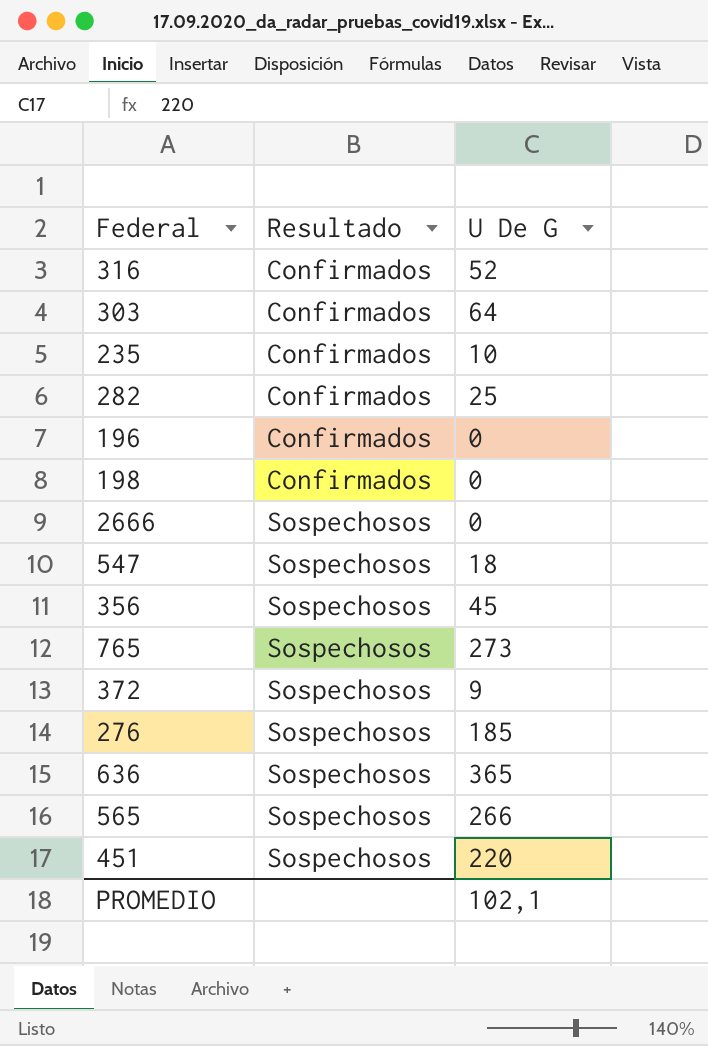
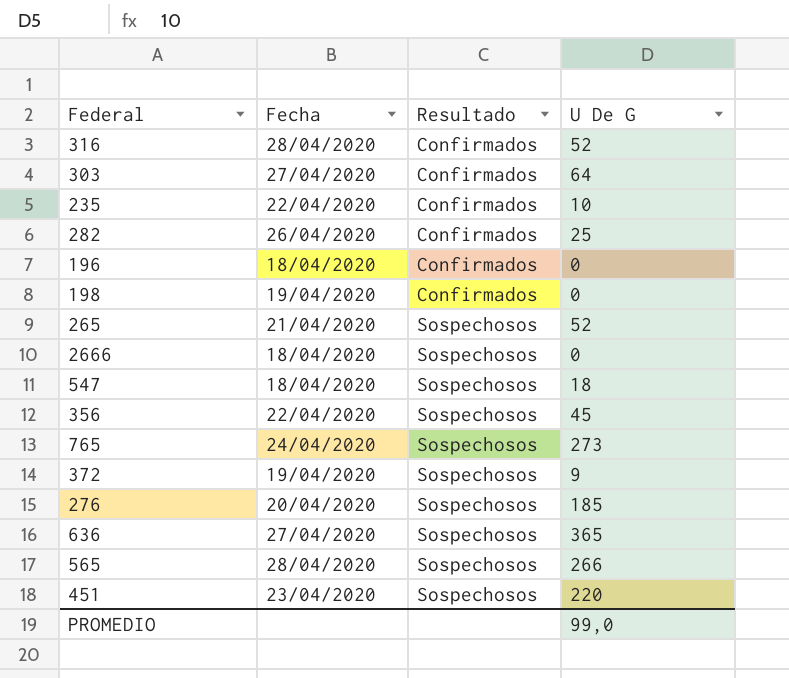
column Fecha | position: none -> 2
row 265: none -> 21/04/2020 | Sospechosos | 52
PROMEDIO | U De G: 102,1 -> 99,0

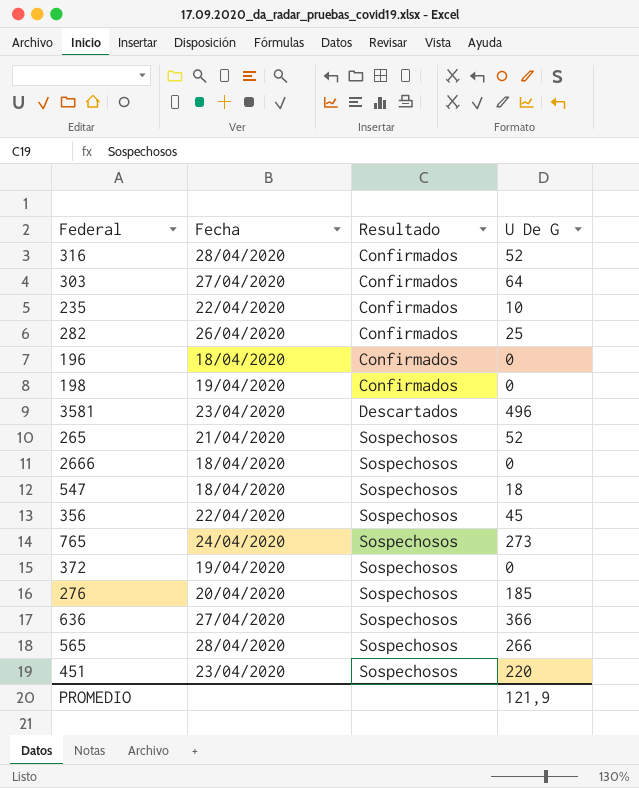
row 3581: none -> 23/04/2020 | Descartados | 496
372 | U De G: 9 -> 0
636 | U De G: 365 -> 366
PROMEDIO | U De G: 99,0 -> 121,9

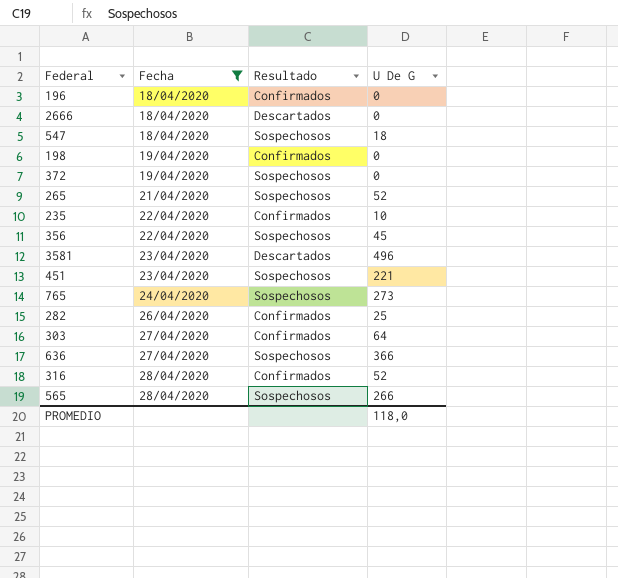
filter: none -> Fecha != 20/04/2020
row order: Resultado ascending -> Fecha ascending
2666 | Resultado: Sospechosos -> Descartados
451 | U De G: 220 -> 221
PROMEDIO | U De G: 121,9 -> 118,0

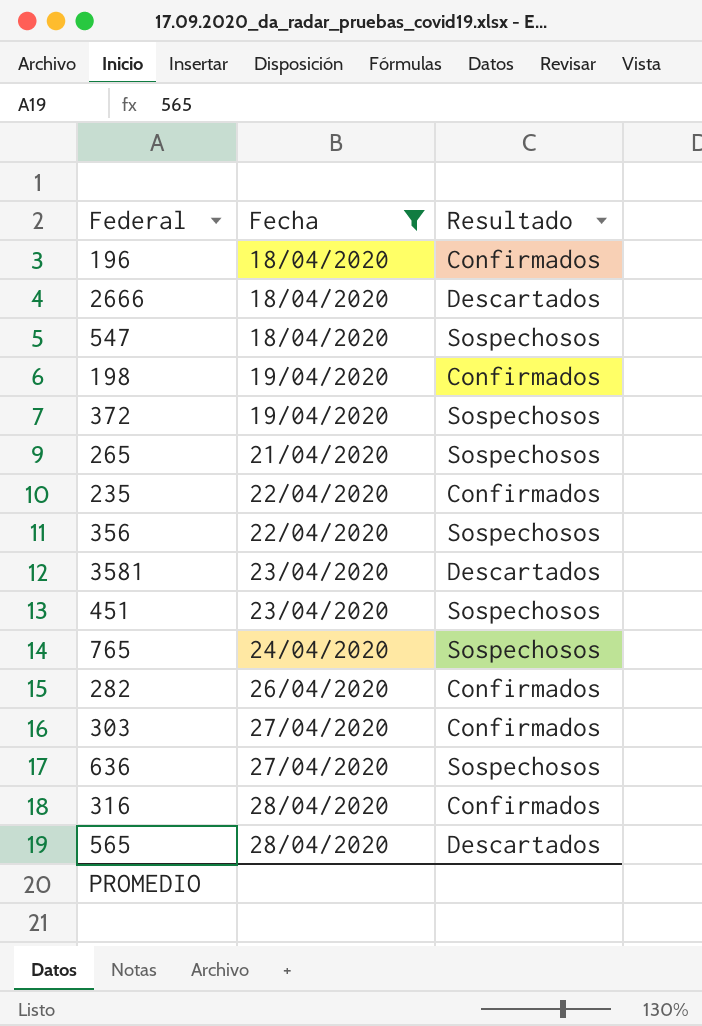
column U De G | position: 4 -> none
565 | Resultado: Sospechosos -> Descartados

